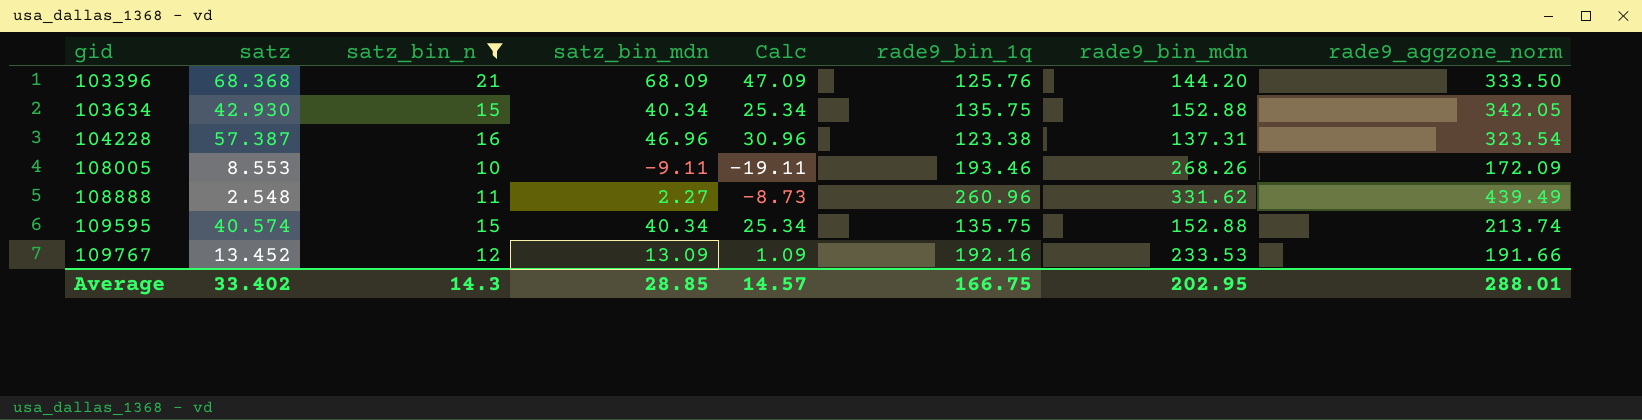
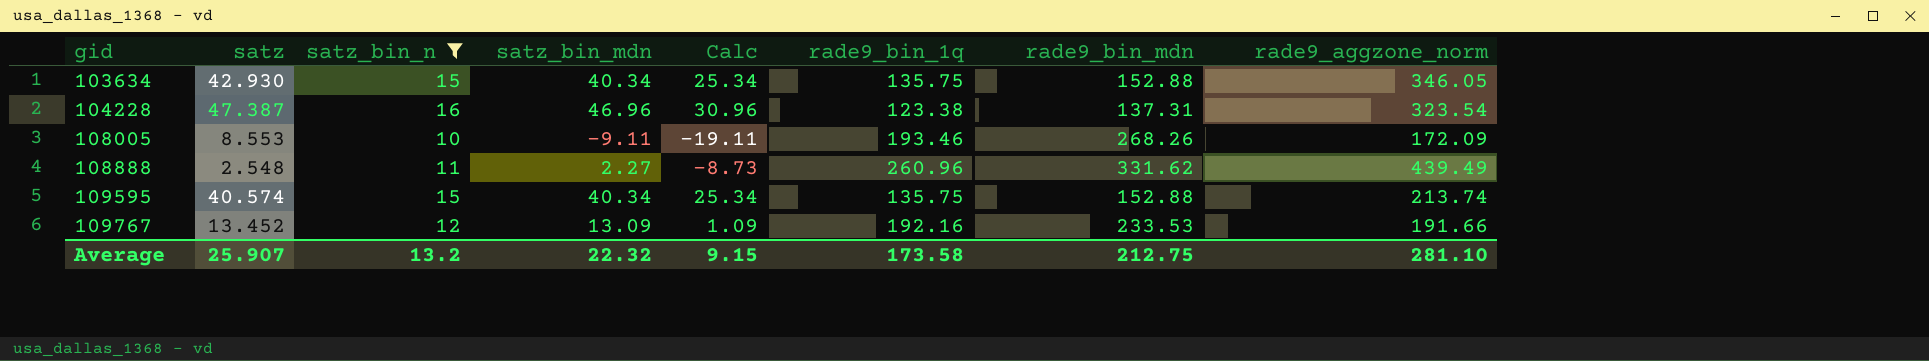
row 103396: 68.368 | 21 | 68.09 | 47.09 | 125.76 | 144.20 | 333.50 -> none
103634 | rade9_aggzone_norm: 342.05 -> 346.05
104228 | satz: 57.387 -> 47.387
Average | satz: 33.402 -> 25.907
Average | satz_bin_n: 14.3 -> 13.2
Average | satz_bin_mdn: 28.85 -> 22.32
Average | Calc: 14.57 -> 9.15
Average | rade9_bin_1q: 166.75 -> 173.58
Average | rade9_bin_mdn: 202.95 -> 212.75
Average | rade9_aggzone_norm: 288.01 -> 281.10

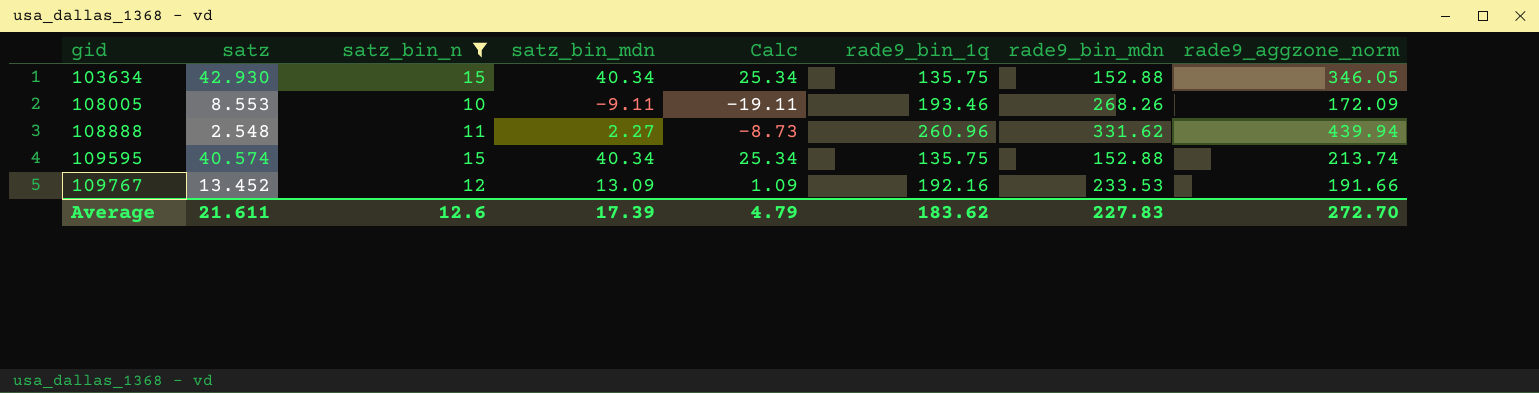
row 104228: 47.387 | 16 | 46.96 | 30.96 | 123.38 | 137.31 | 323.54 -> none
108888 | rade9_aggzone_norm: 439.49 -> 439.94
Average | satz: 25.907 -> 21.611
Average | satz_bin_n: 13.2 -> 12.6
Average | satz_bin_mdn: 22.32 -> 17.39
Average | Calc: 9.15 -> 4.79
Average | rade9_bin_1q: 173.58 -> 183.62
Average | rade9_bin_mdn: 212.75 -> 227.83
Average | rade9_aggzone_norm: 281.10 -> 272.70

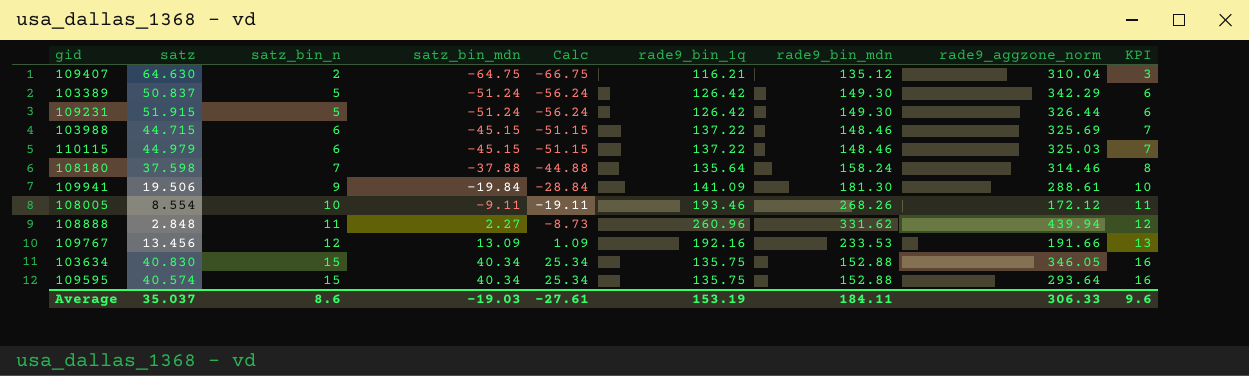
filter: satz_bin_n >= 10 -> none
row order: gid ascending -> satz_bin_n ascending
column KPI | formula: none -> [satz_bin_n] + 1
108005 | satz: 8.553 -> 8.554
108005 | rade9_aggzone_norm: 172.09 -> 172.12
108888 | satz: 2.548 -> 2.848
109767 | satz: 13.452 -> 13.456
103634 | satz: 42.930 -> 40.830
109595 | rade9_aggzone_norm: 213.74 -> 293.64
Average | satz: 21.611 -> 35.037
Average | satz_bin_n: 12.6 -> 8.6
Average | satz_bin_mdn: 17.39 -> -19.03
Average | Calc: 4.79 -> -27.61
Average | rade9_bin_1q: 183.62 -> 153.19
Average | rade9_bin_mdn: 227.83 -> 184.11
Average | rade9_aggzone_norm: 272.70 -> 306.33

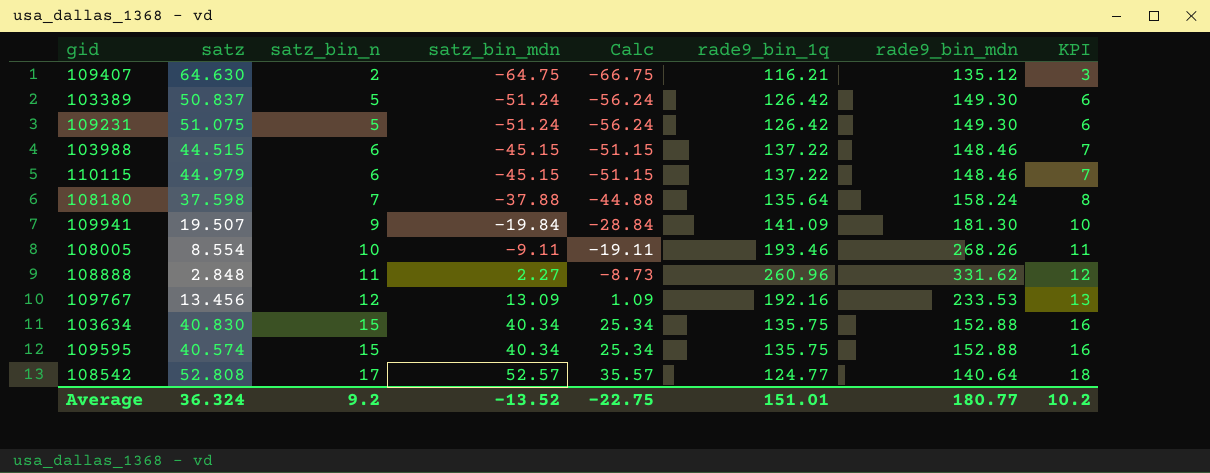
column rade9_aggzone_norm | position: 8 -> none
109231 | satz: 51.915 -> 51.075
103988 | satz: 44.715 -> 44.515
109941 | satz: 19.506 -> 19.507
row 108542: none -> 52.808 | 17 | 52.57 | 35.57 | 124.77 | 140.64 | 18
Average | satz: 35.037 -> 36.324
Average | satz_bin_n: 8.6 -> 9.2
Average | satz_bin_mdn: -19.03 -> -13.52
Average | Calc: -27.61 -> -22.75
Average | rade9_bin_1q: 153.19 -> 151.01
Average | rade9_bin_mdn: 184.11 -> 180.77
Average | KPI: 9.6 -> 10.2

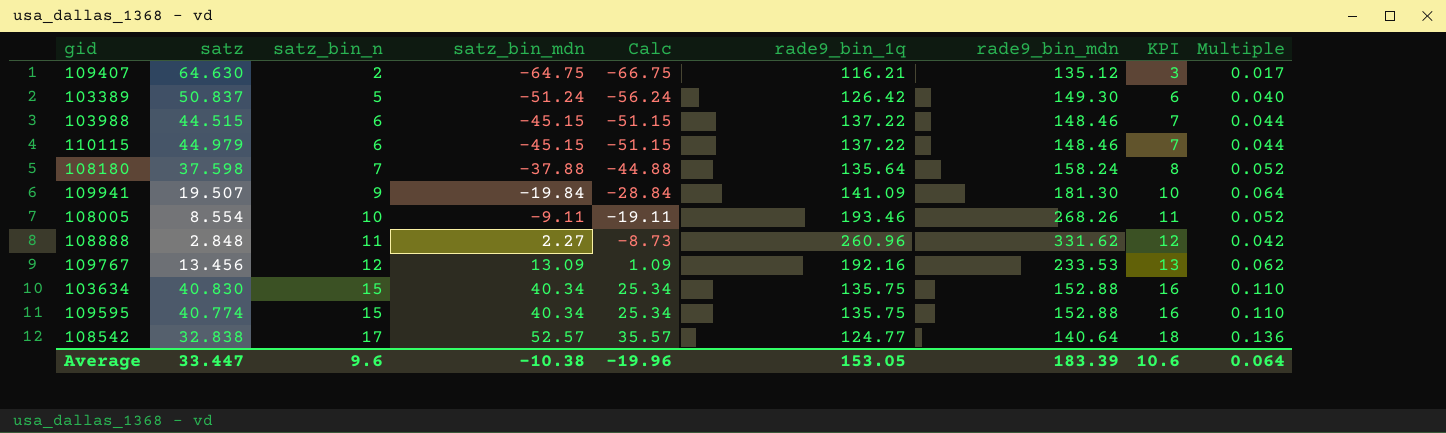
column Multiple | formula: none -> [satz_bin_n] / [rade9_bin_1q]
row 109231: 51.075 | 5 | -51.24 | -56.24 | 126.42 | 149.30 | 6 -> none
109595 | satz: 40.574 -> 40.774
108542 | satz: 52.808 -> 32.838
Average | satz: 36.324 -> 33.447
Average | satz_bin_n: 9.2 -> 9.6
Average | satz_bin_mdn: -13.52 -> -10.38
Average | Calc: -22.75 -> -19.96
Average | rade9_bin_1q: 151.01 -> 153.05
Average | rade9_bin_mdn: 180.77 -> 183.39
Average | KPI: 10.2 -> 10.6

